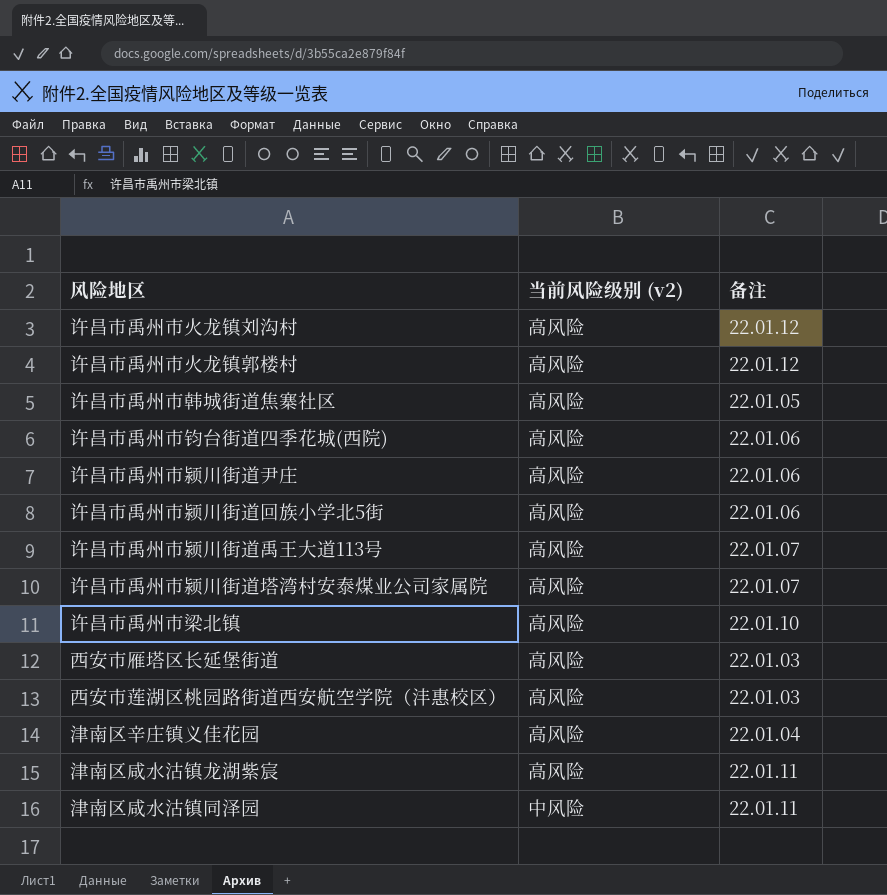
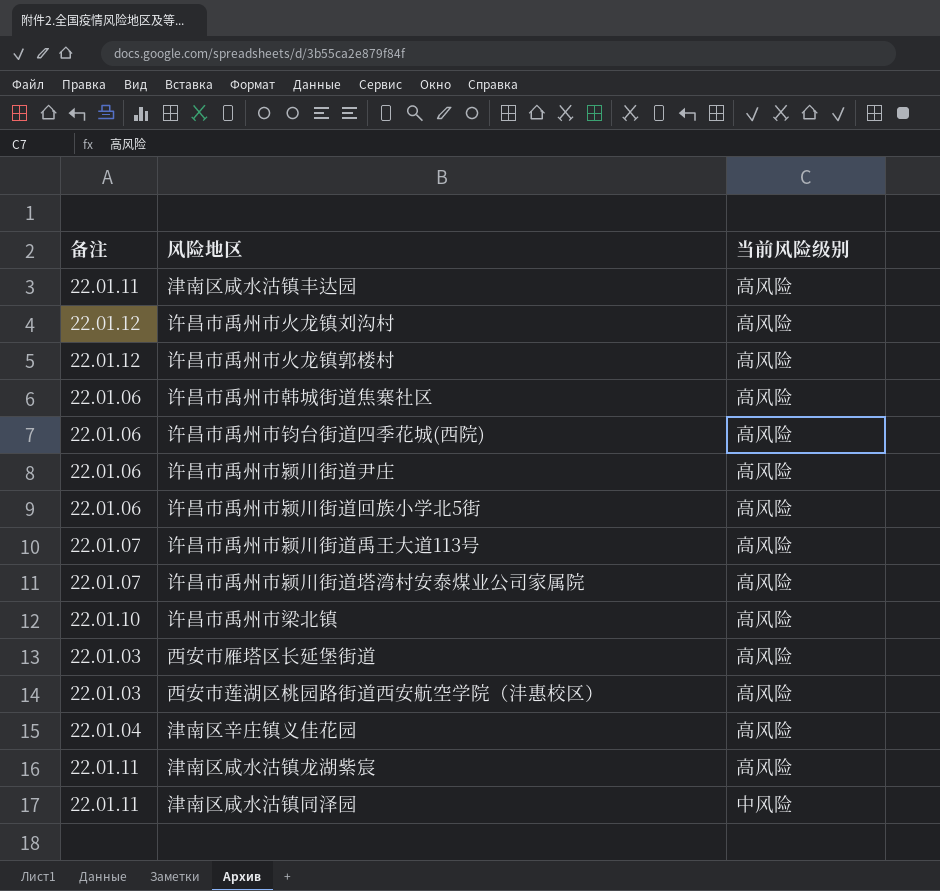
column 备注 | position: 3 -> 1
column name: 当前风险级别 (v2) -> 当前风险级别
row 津南区咸水沽镇丰达园: none -> 22.01.11 | 高风险
许昌市禹州市韩城街道焦寨社区 | 备注: 22.01.05 -> 22.01.06

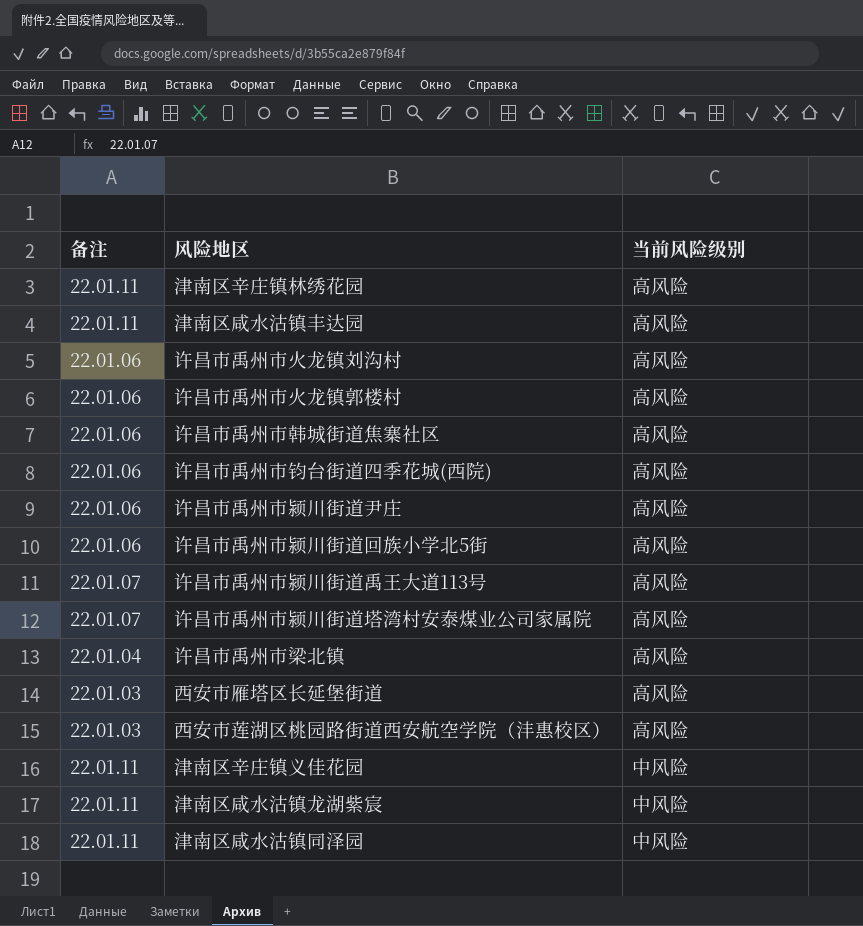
row 津南区辛庄镇林绣花园: none -> 22.01.11 | 高风险
许昌市禹州市火龙镇刘沟村 | 备注: 22.01.12 -> 22.01.06
许昌市禹州市火龙镇郭楼村 | 备注: 22.01.12 -> 22.01.06
许昌市禹州市梁北镇 | 备注: 22.01.10 -> 22.01.04
津南区辛庄镇义佳花园 | 备注: 22.01.04 -> 22.01.11
津南区辛庄镇义佳花园 | 当前风险级别: 高风险 -> 中风险
津南区咸水沽镇龙湖紫宸 | 当前风险级别: 高风险 -> 中风险

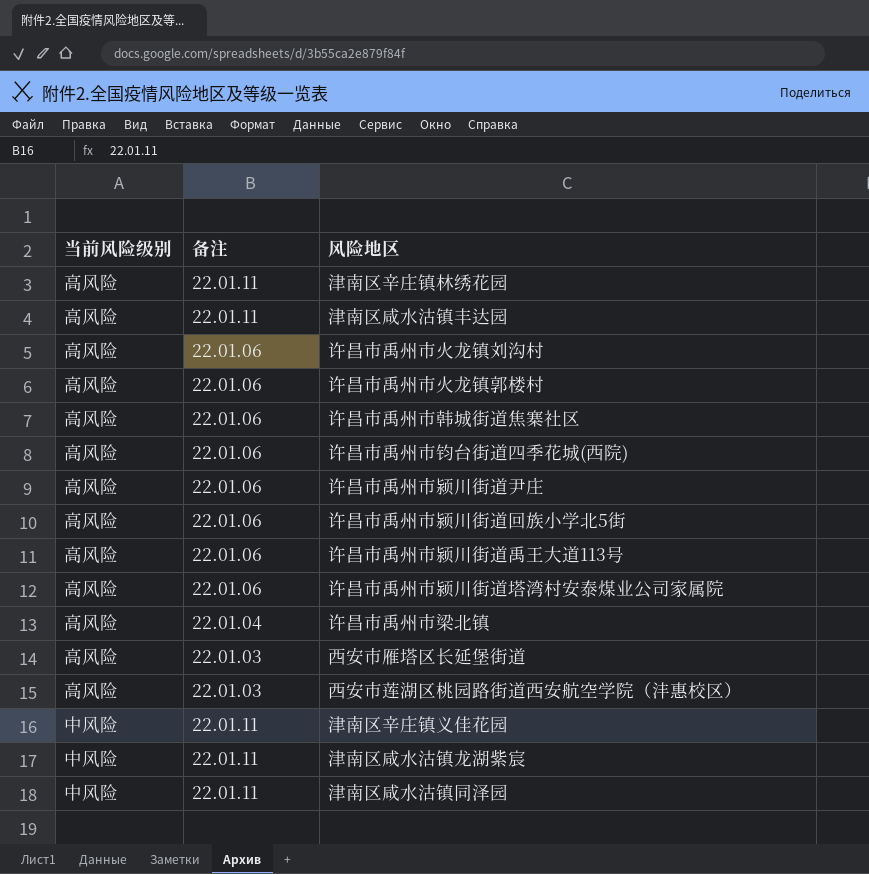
column 当前风险级别 | position: 3 -> 1
许昌市禹州市颍川街道禹王大道113号 | 备注: 22.01.07 -> 22.01.06
许昌市禹州市颍川街道塔湾村安泰煤业公司家属院 | 备注: 22.01.07 -> 22.01.06

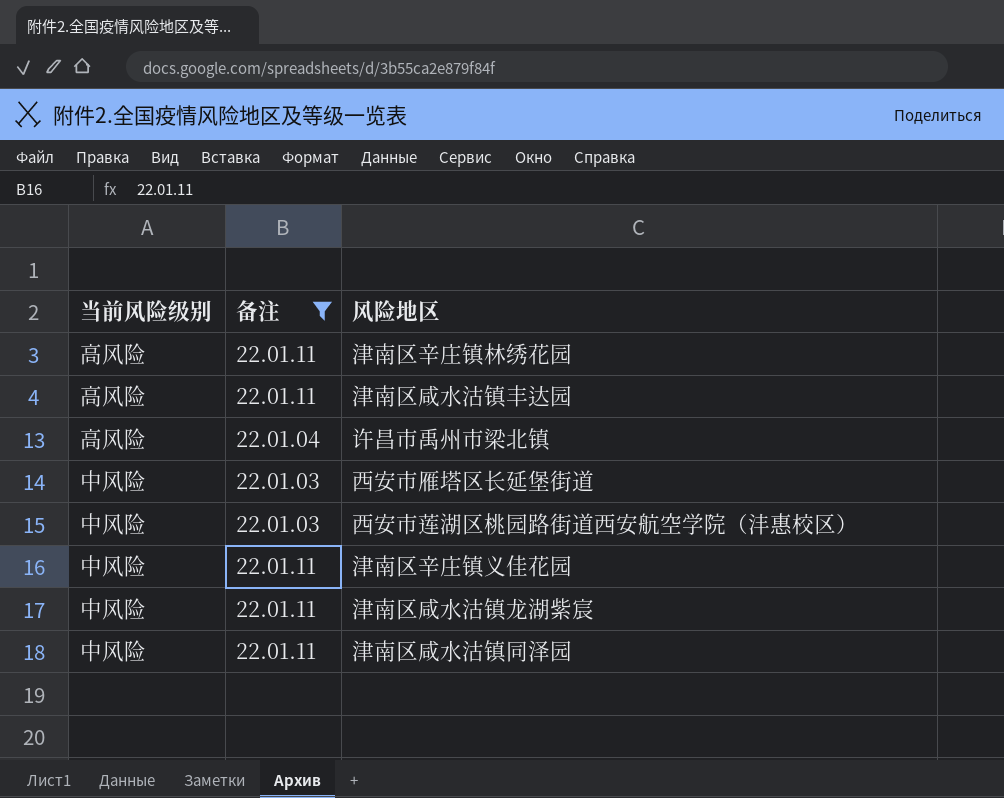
filter: none -> 备注 != 22.01.06
西安市雁塔区长延堡街道 | 当前风险级别: 高风险 -> 中风险
西安市莲湖区桃园路街道西安航空学院（沣惠校区） | 当前风险级别: 高风险 -> 中风险

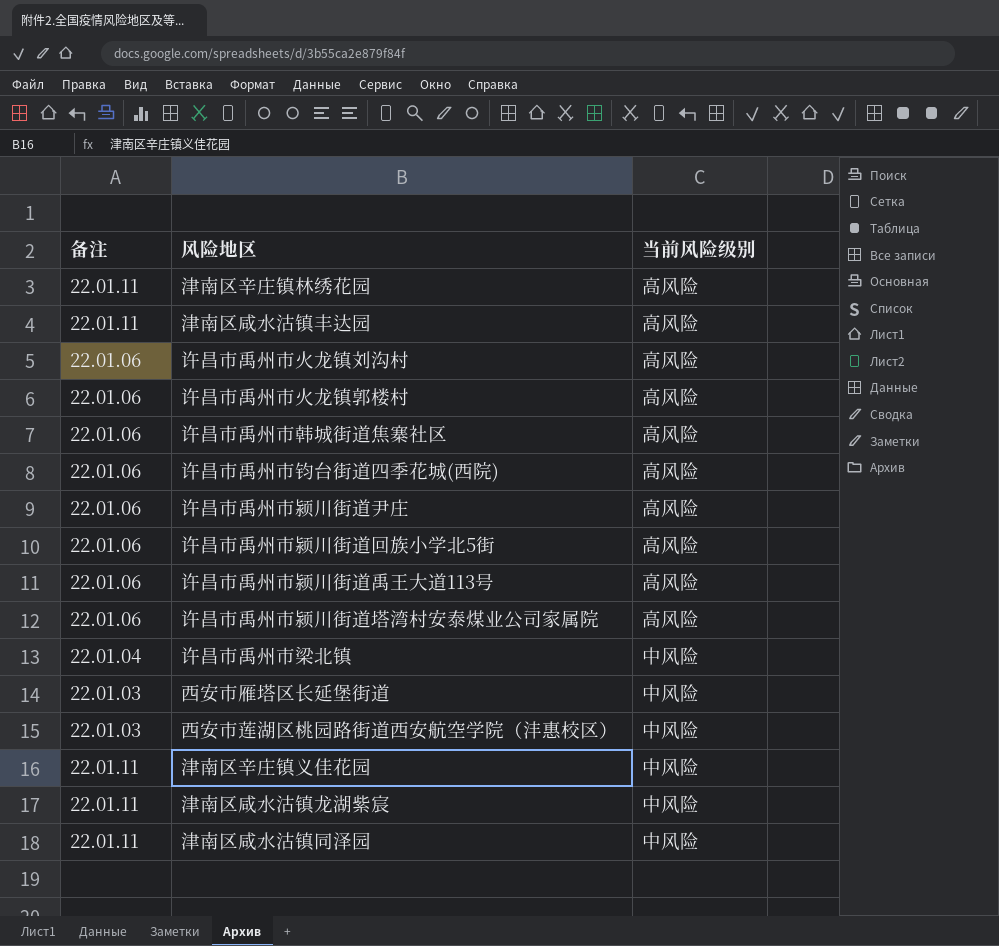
filter: 备注 != 22.01.06 -> none
column 当前风险级别 | position: 1 -> 3
许昌市禹州市梁北镇 | 当前风险级别: 高风险 -> 中风险

